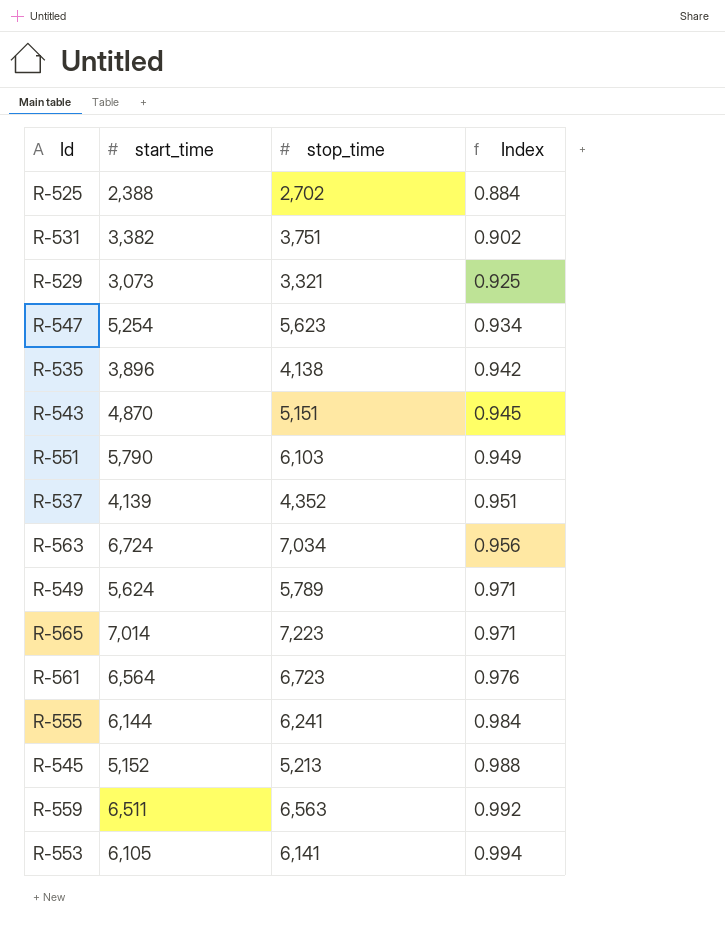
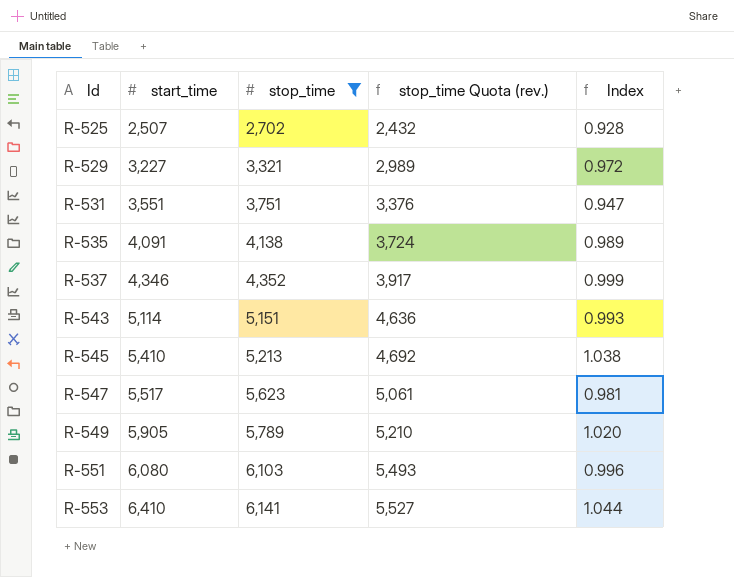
filter: none -> stop_time <= 6,141
row order: Index ascending -> Id ascending
column stop_time Quota (rev.) | formula: none -> [stop_time] * 0.9
R-525 | start_time: 2,388 -> 2,507
R-525 | Index: 0.884 -> 0.928
R-529 | start_time: 3,073 -> 3,227
R-529 | Index: 0.925 -> 0.972
R-531 | start_time: 3,382 -> 3,551
R-531 | Index: 0.902 -> 0.947
R-535 | start_time: 3,896 -> 4,091
R-535 | Index: 0.942 -> 0.989
R-537 | start_time: 4,139 -> 4,346
R-537 | Index: 0.951 -> 0.999
R-543 | start_time: 4,870 -> 5,114
R-543 | Index: 0.945 -> 0.993
R-545 | start_time: 5,152 -> 5,410
R-545 | Index: 0.988 -> 1.038
R-547 | start_time: 5,254 -> 5,517
R-547 | Index: 0.934 -> 0.981
R-549 | start_time: 5,624 -> 5,905
R-549 | Index: 0.971 -> 1.020
R-551 | start_time: 5,790 -> 6,080
R-551 | Index: 0.949 -> 0.996
R-553 | start_time: 6,105 -> 6,410
R-553 | Index: 0.994 -> 1.044

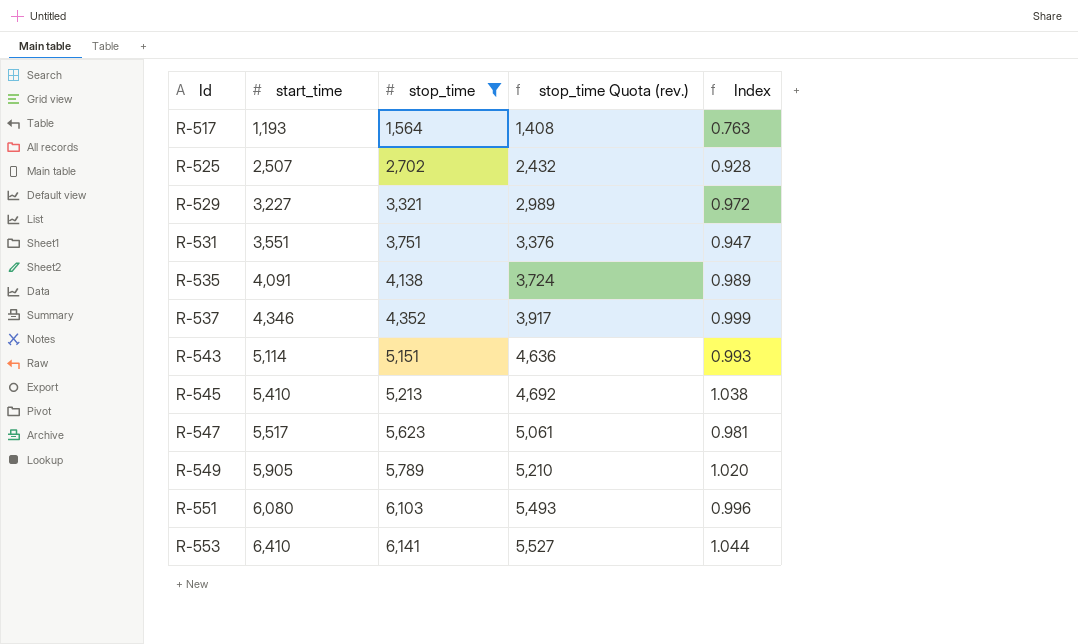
row R-517: none -> 1,193 | 1,564 | 1,408 | 0.763

